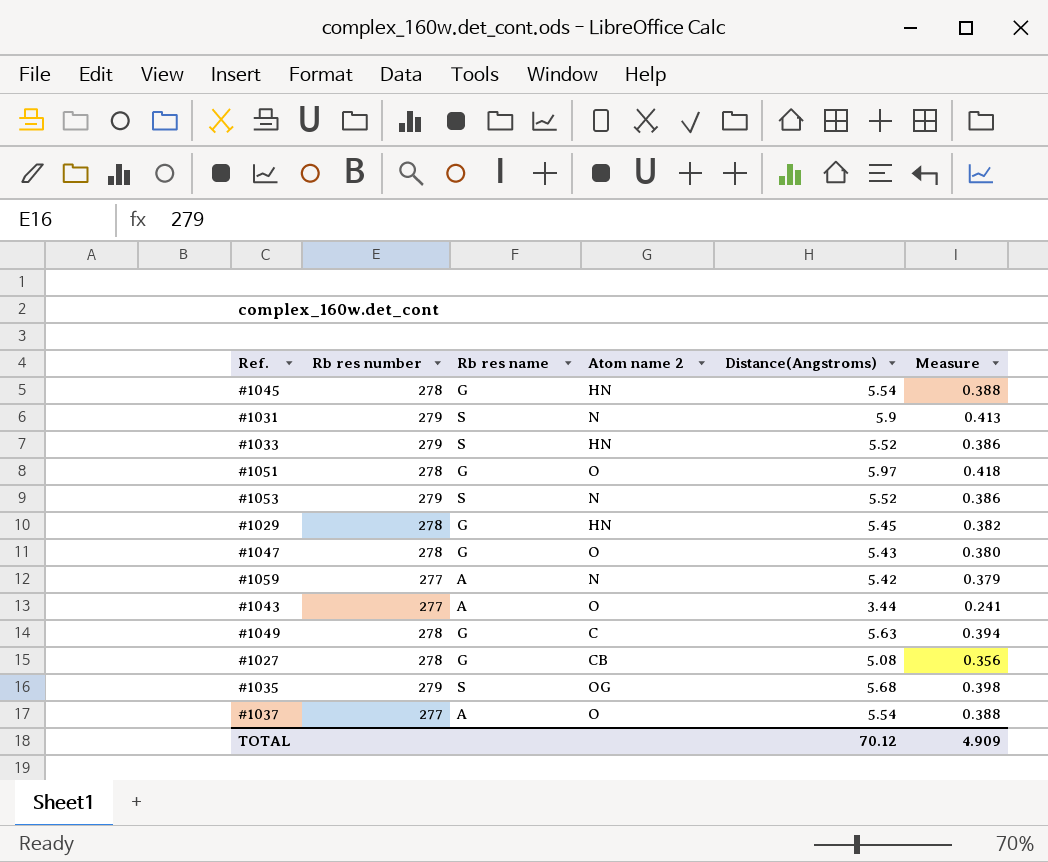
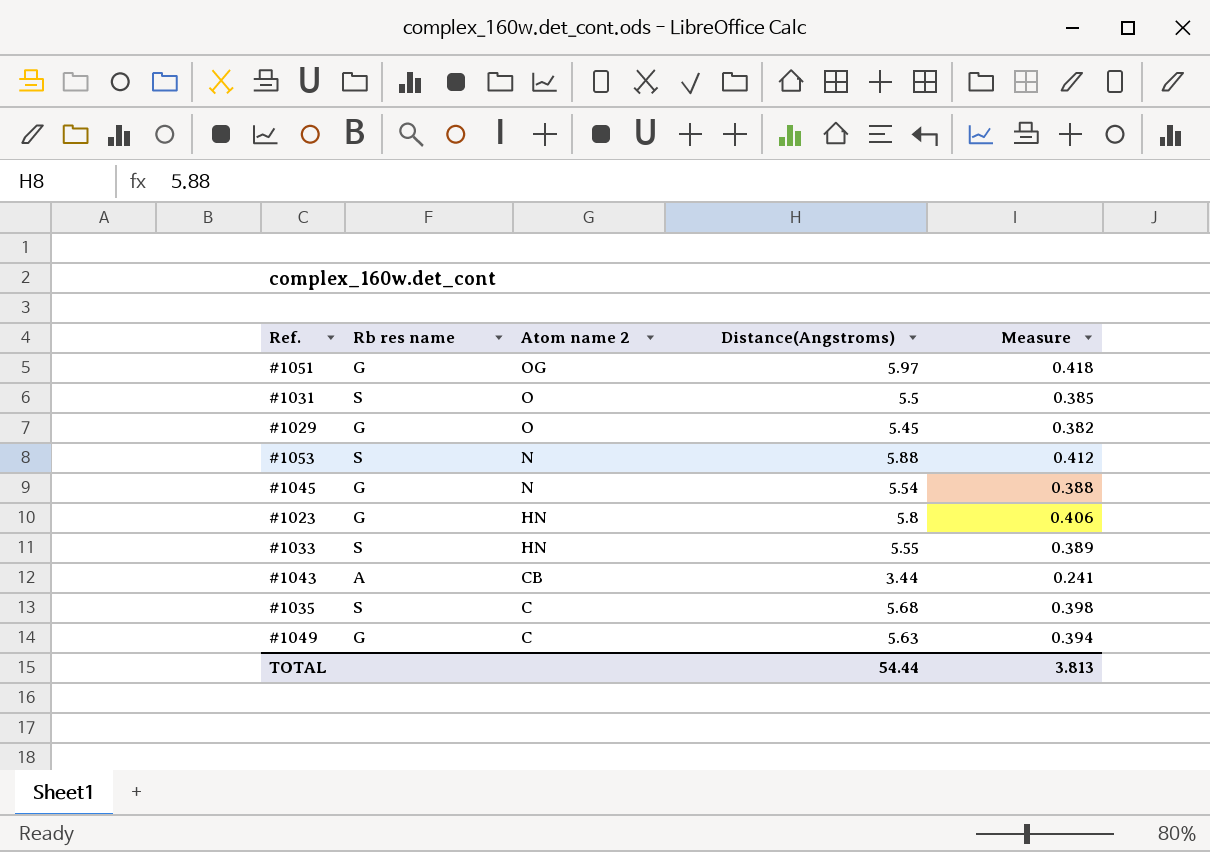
row order: none -> Atom name 2 descending
column Rb res number | position: 2 -> none
row #1047: 278 | G | O | 5.43 | 0.380 -> none
row #1059: 277 | A | N | 5.42 | 0.379 -> none
row #1027: 278 | G | CB | 5.08 | 0.356 -> none
row #1037: 277 | A | O | 5.54 | 0.388 -> none
#1051 | Atom name 2: O -> OG
#1031 | Atom name 2: N -> O
#1031 | Distance(Angstroms): 5.9 -> 5.5
#1031 | Measure: 0.413 -> 0.385
#1029 | Atom name 2: HN -> O
#1053 | Distance(Angstroms): 5.52 -> 5.88
#1053 | Measure: 0.386 -> 0.412
#1045 | Atom name 2: HN -> N
row #1023: none -> G | HN | 5.8 | 0.406
#1033 | Distance(Angstroms): 5.52 -> 5.55
#1033 | Measure: 0.386 -> 0.389
#1043 | Atom name 2: O -> CB
#1035 | Atom name 2: OG -> C
TOTAL | Distance(Angstroms): 70.12 -> 54.44
TOTAL | Measure: 4.909 -> 3.813

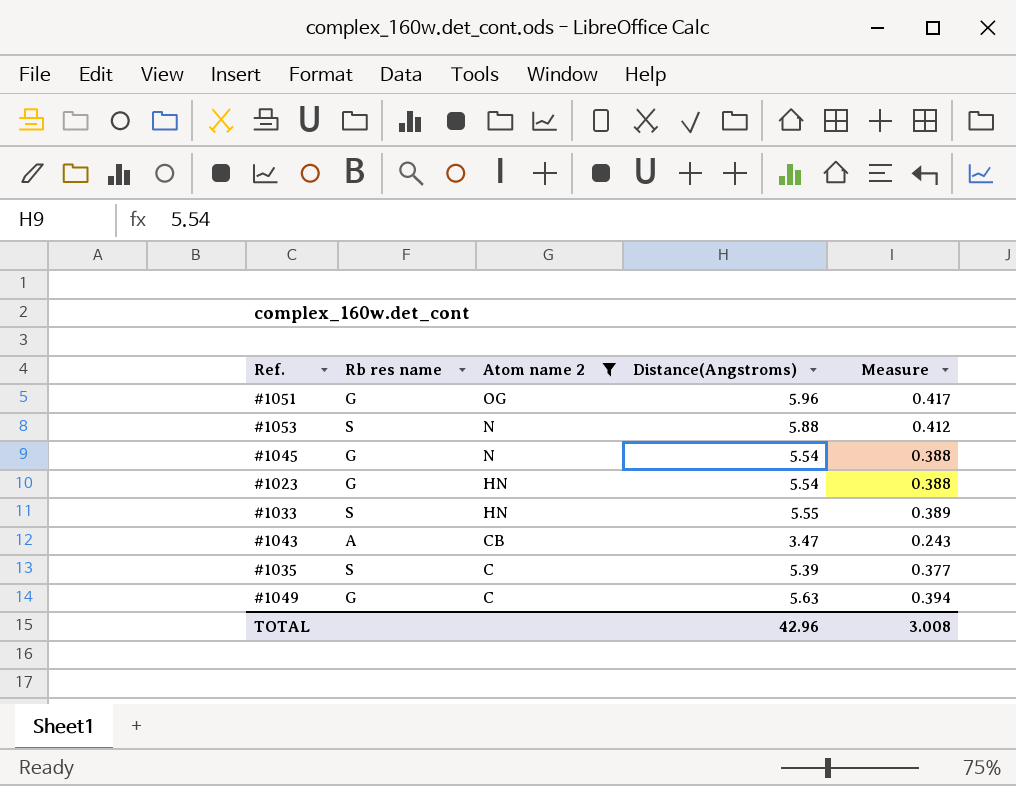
filter: none -> Atom name 2 != O
#1051 | Distance(Angstroms): 5.97 -> 5.96
#1051 | Measure: 0.418 -> 0.417
#1023 | Distance(Angstroms): 5.8 -> 5.54
#1023 | Measure: 0.406 -> 0.388
#1043 | Distance(Angstroms): 3.44 -> 3.47
#1043 | Measure: 0.241 -> 0.243
#1035 | Distance(Angstroms): 5.68 -> 5.39
#1035 | Measure: 0.398 -> 0.377
TOTAL | Distance(Angstroms): 54.44 -> 42.96
TOTAL | Measure: 3.813 -> 3.008

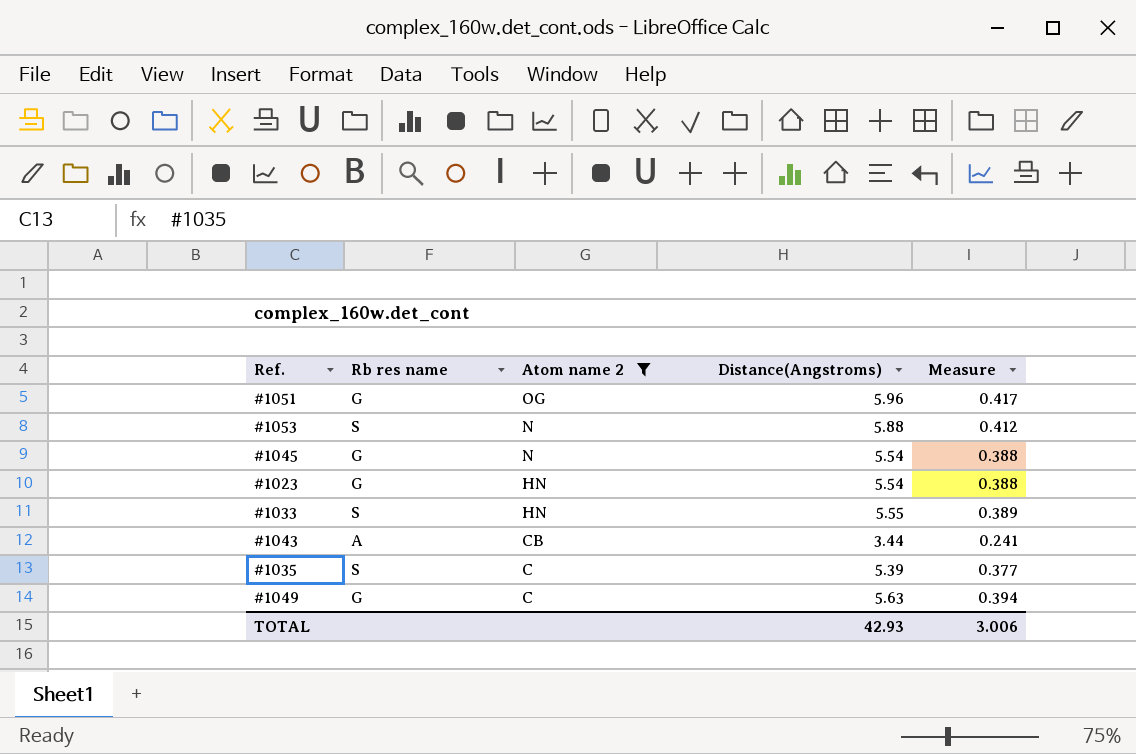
#1043 | Distance(Angstroms): 3.47 -> 3.44
#1043 | Measure: 0.243 -> 0.241
TOTAL | Distance(Angstroms): 42.96 -> 42.93
TOTAL | Measure: 3.008 -> 3.006

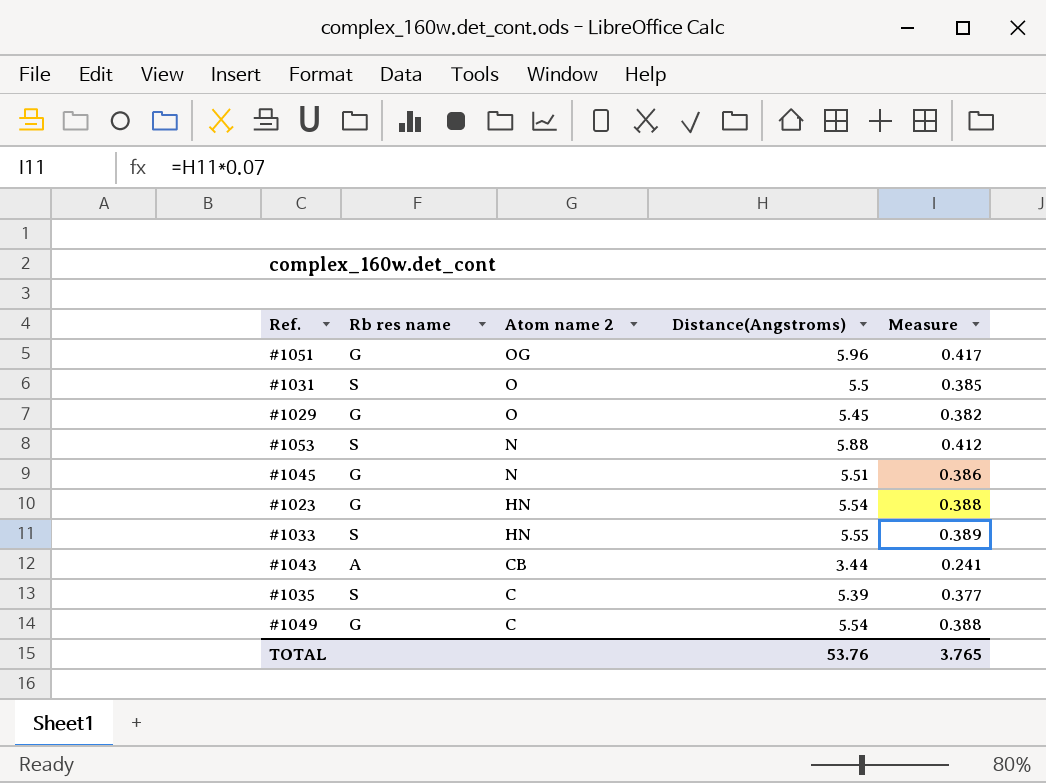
filter: Atom name 2 != O -> none
#1045 | Distance(Angstroms): 5.54 -> 5.51
#1045 | Measure: 0.388 -> 0.386
#1049 | Distance(Angstroms): 5.63 -> 5.54
#1049 | Measure: 0.394 -> 0.388
TOTAL | Distance(Angstroms): 42.93 -> 53.76
TOTAL | Measure: 3.006 -> 3.765

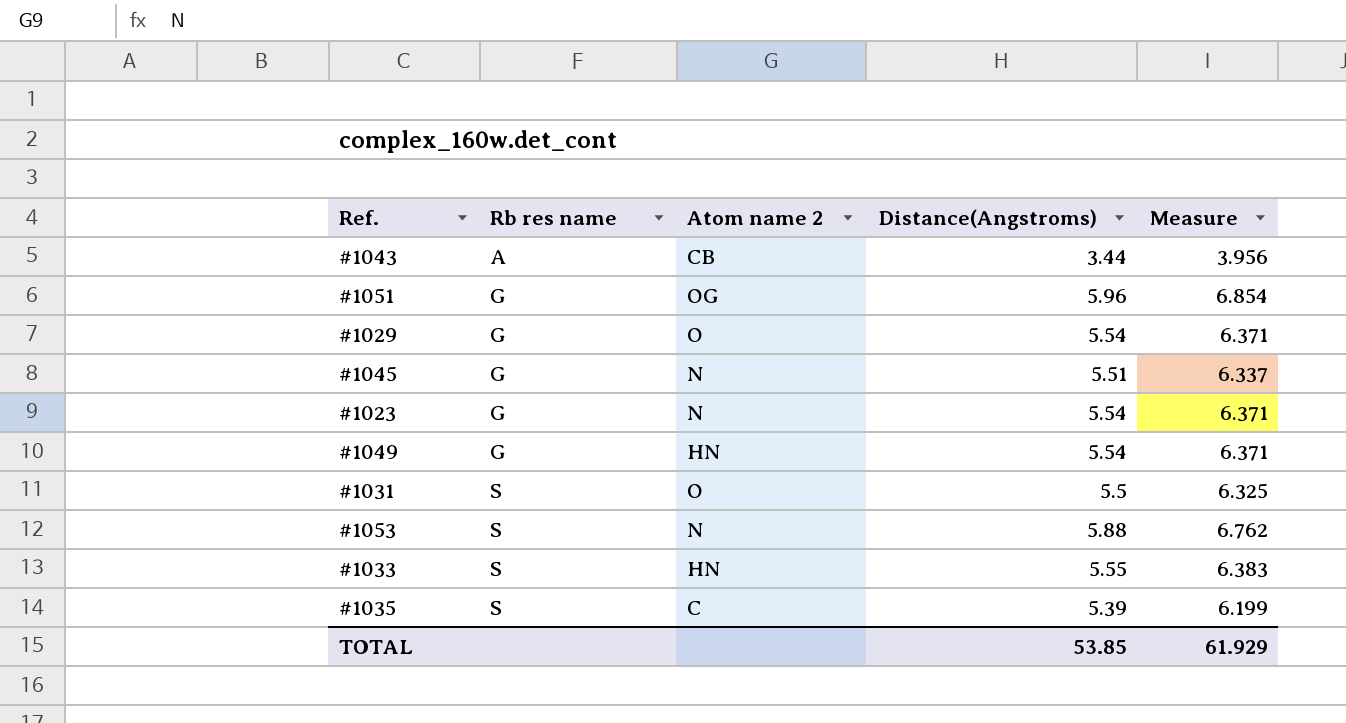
row order: Atom name 2 descending -> Rb res name ascending
column Measure | formula: [Distance(Angstroms)] * 0.07 -> [Distance(Angstroms)] * 1.15
#1029 | Distance(Angstroms): 5.45 -> 5.54
#1023 | Atom name 2: HN -> N
#1049 | Atom name 2: C -> HN
TOTAL | Distance(Angstroms): 53.76 -> 53.85
TOTAL | Measure: 3.765 -> 61.929

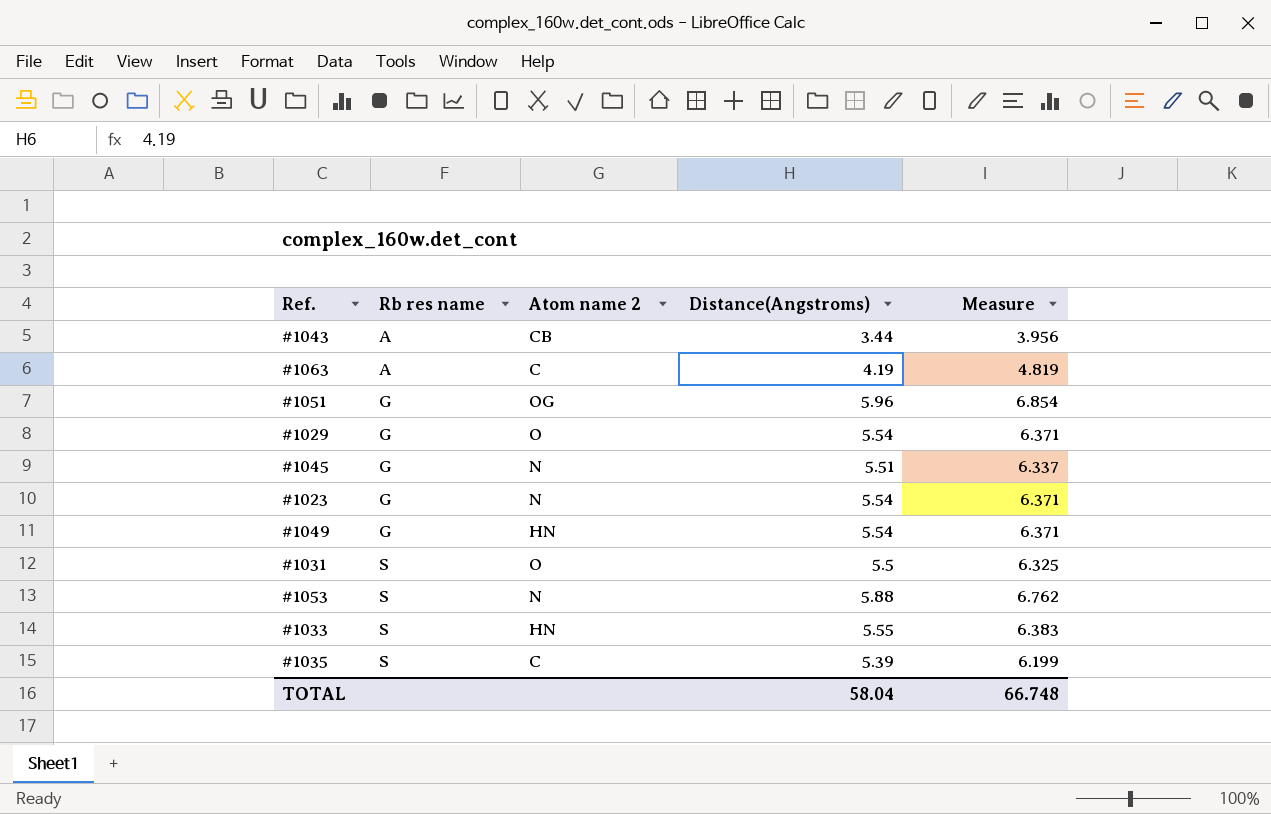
row #1063: none -> A | C | 4.19 | 4.819
TOTAL | Distance(Angstroms): 53.85 -> 58.04
TOTAL | Measure: 61.929 -> 66.748

